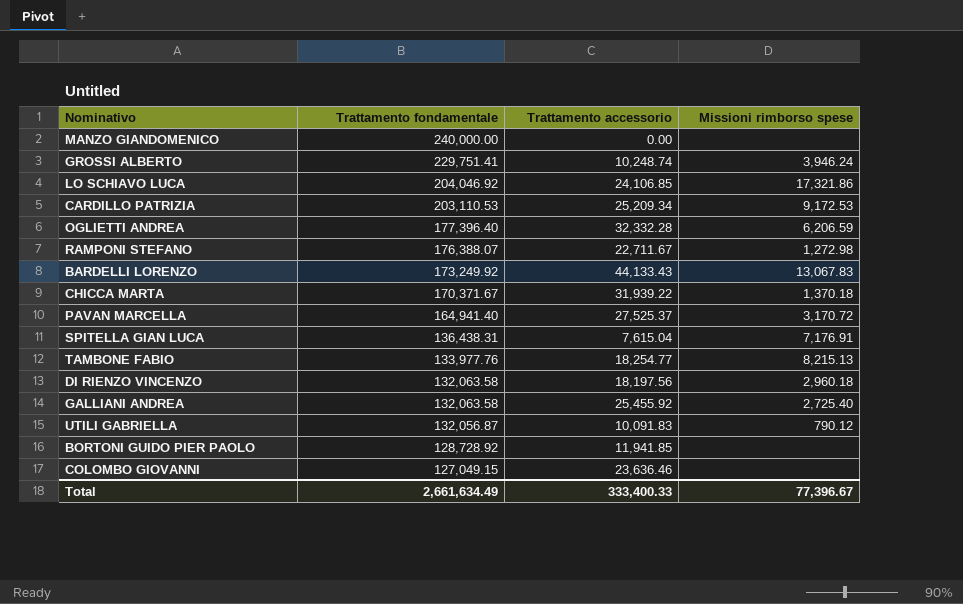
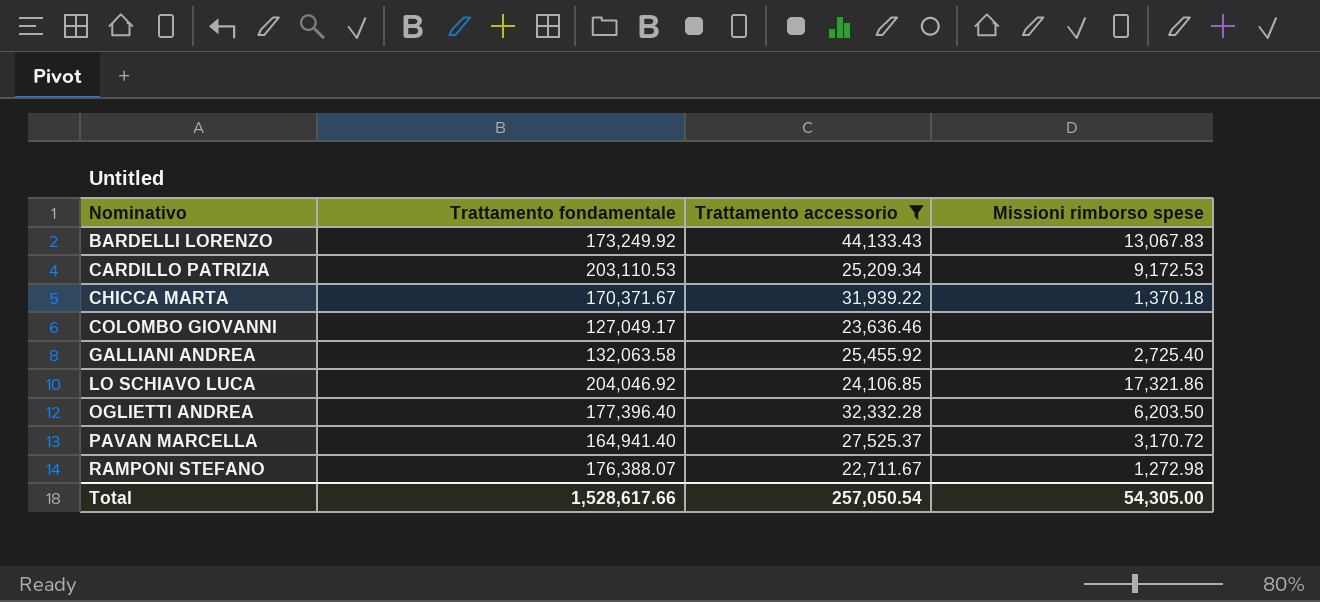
filter: none -> Trattamento accessorio >= 22,711.67
row order: Trattamento fondamentale descending -> Nominativo ascending
COLOMBO GIOVANNI | Trattamento fondamentale: 127,049.15 -> 127,049.17
OGLIETTI ANDREA | Missioni rimborso spese: 6,206.59 -> 6,203.50
Total | Trattamento fondamentale: 2,661,634.49 -> 1,528,617.66
Total | Trattamento accessorio: 333,400.33 -> 257,050.54
Total | Missioni rimborso spese: 77,396.67 -> 54,305.00

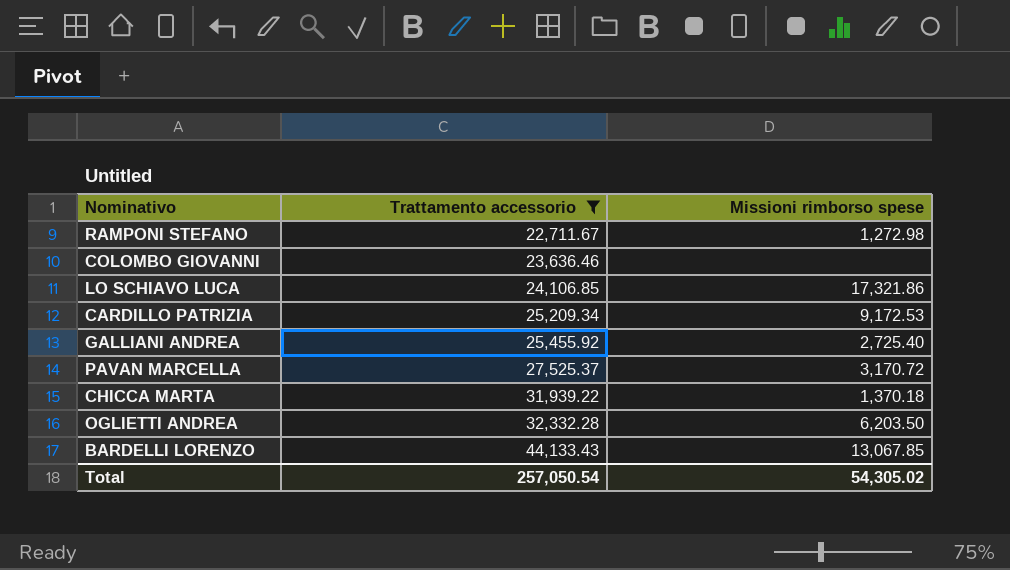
row order: Nominativo ascending -> Trattamento accessorio ascending
column Trattamento fondamentale | position: 2 -> none
BARDELLI LORENZO | Missioni rimborso spese: 13,067.83 -> 13,067.85
Total | Missioni rimborso spese: 54,305.00 -> 54,305.02

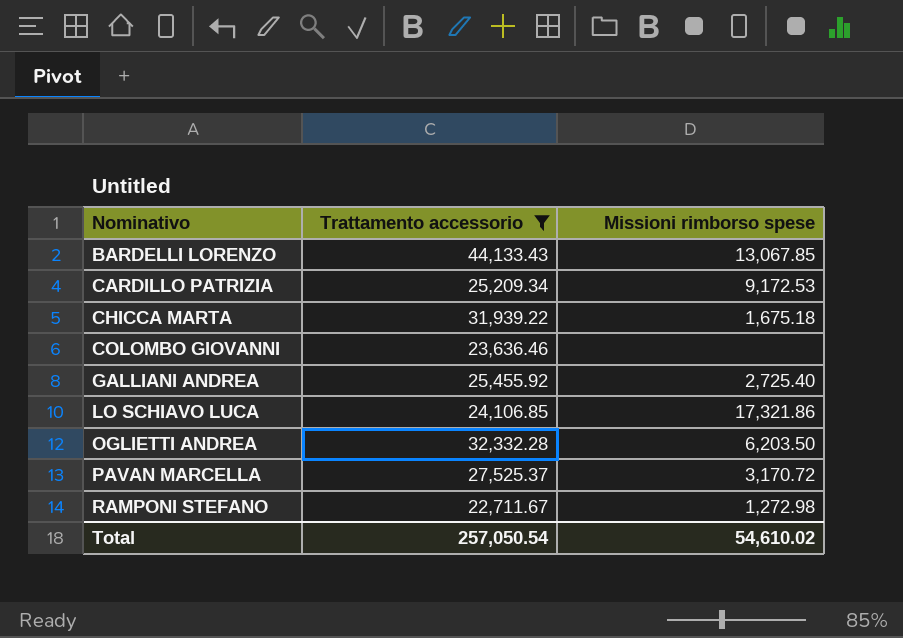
row order: Trattamento accessorio ascending -> Nominativo ascending
CHICCA MARTA | Missioni rimborso spese: 1,370.18 -> 1,675.18
Total | Missioni rimborso spese: 54,305.02 -> 54,610.02

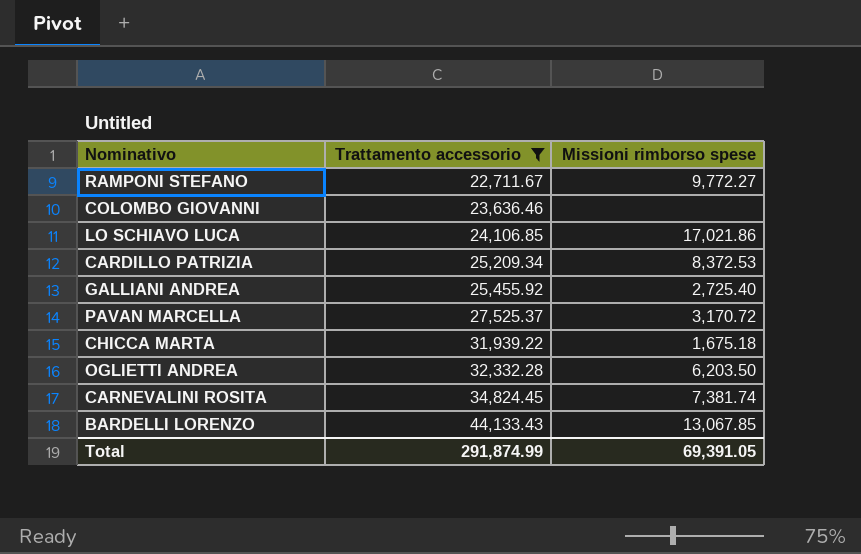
row order: Nominativo ascending -> Trattamento accessorio ascending
RAMPONI STEFANO | Missioni rimborso spese: 1,272.98 -> 9,772.27
LO SCHIAVO LUCA | Missioni rimborso spese: 17,321.86 -> 17,021.86
CARDILLO PATRIZIA | Missioni rimborso spese: 9,172.53 -> 8,372.53
row CARNEVALINI ROSITA: none -> 34,824.45 | 7,381.74
Total | Trattamento accessorio: 257,050.54 -> 291,874.99
Total | Missioni rimborso spese: 54,610.02 -> 69,391.05

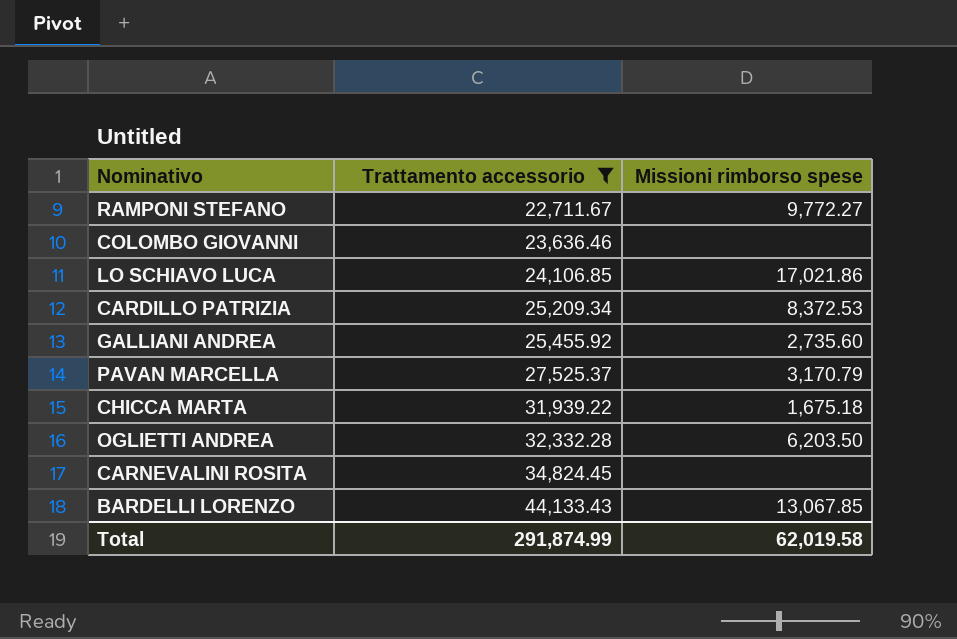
GALLIANI ANDREA | Missioni rimborso spese: 2,725.40 -> 2,735.60
PAVAN MARCELLA | Missioni rimborso spese: 3,170.72 -> 3,170.79
CARNEVALINI ROSITA | Missioni rimborso spese: 7,381.74 -> none
Total | Missioni rimborso spese: 69,391.05 -> 62,019.58

